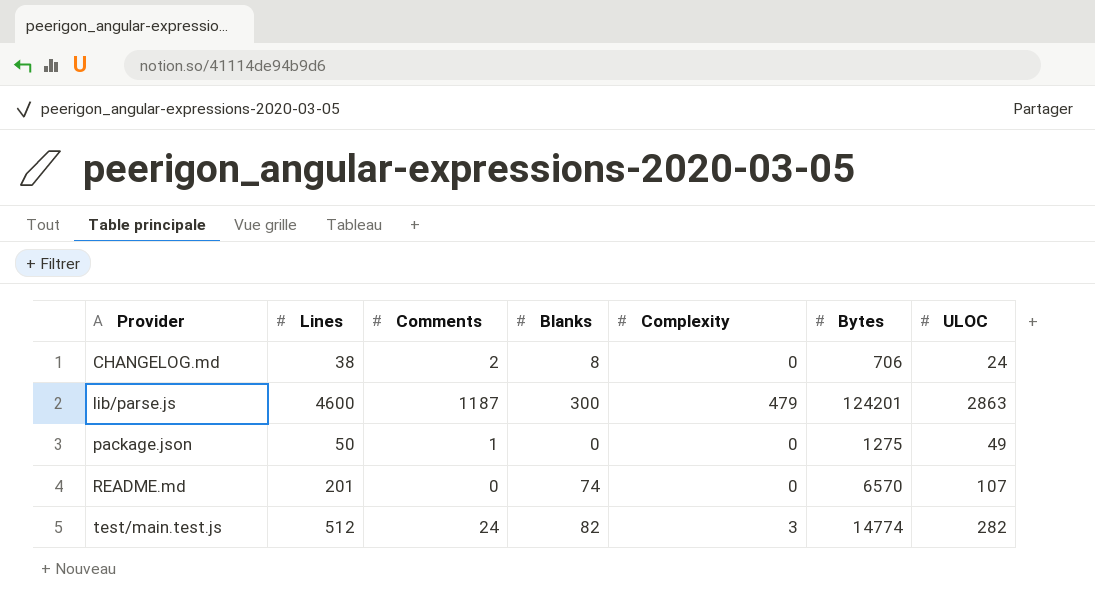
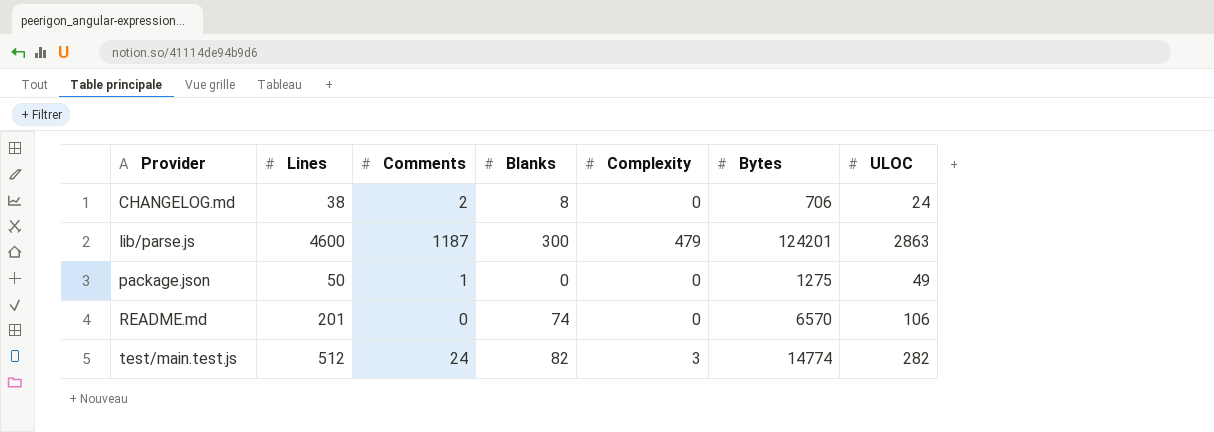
README.md | ULOC: 107 -> 106

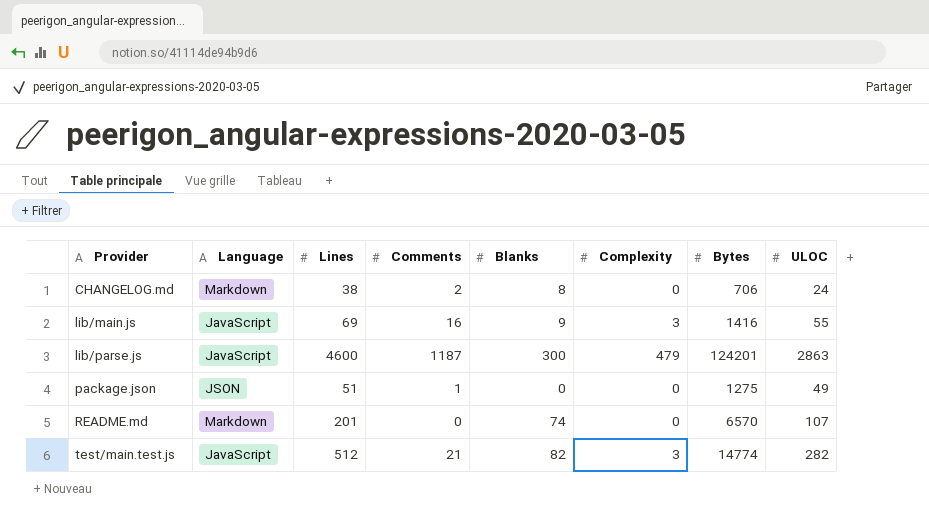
column Language | position: none -> 2
row lib/main.js: none -> JavaScript | 69 | 16 | 9 | 3 | 1416 | 55
package.json | Lines: 50 -> 51
README.md | ULOC: 106 -> 107
test/main.test.js | Comments: 24 -> 21

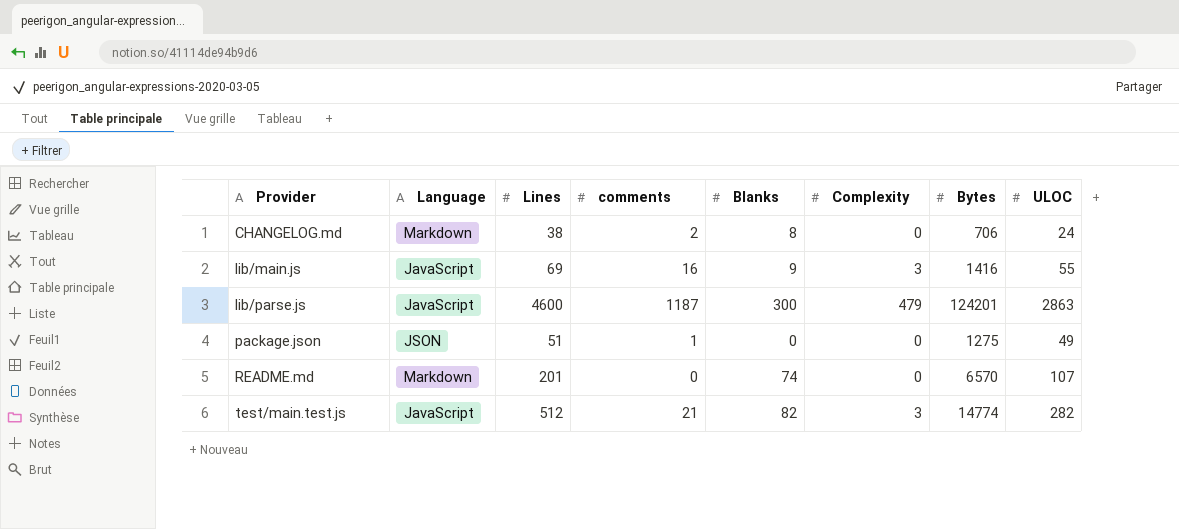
column name: Comments -> comments

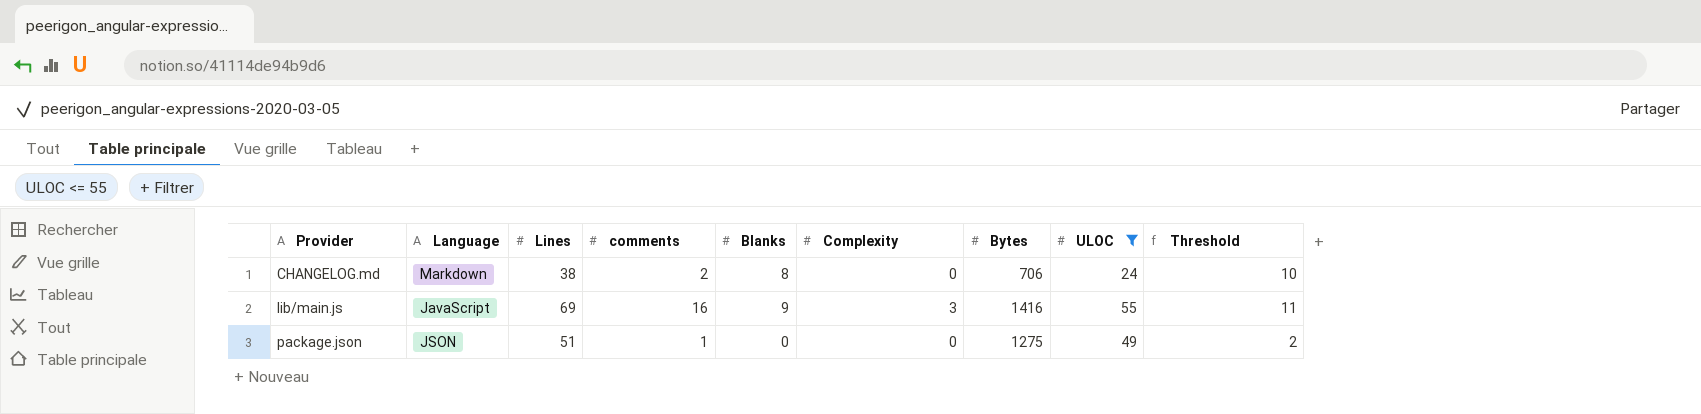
filter: none -> ULOC <= 55
column Threshold | formula: none -> [Blanks] + 2

